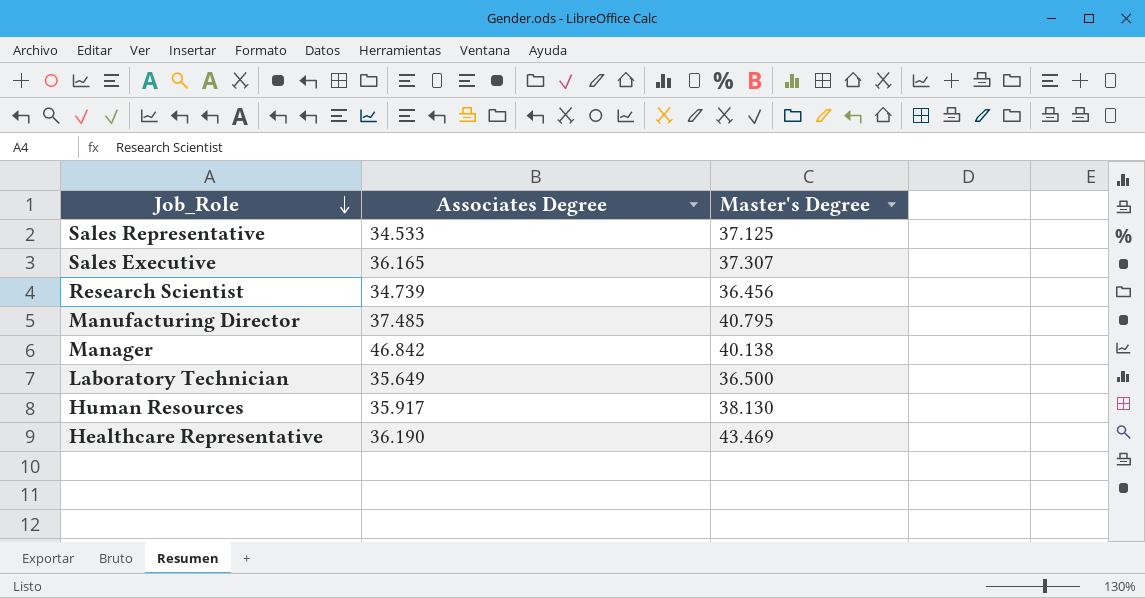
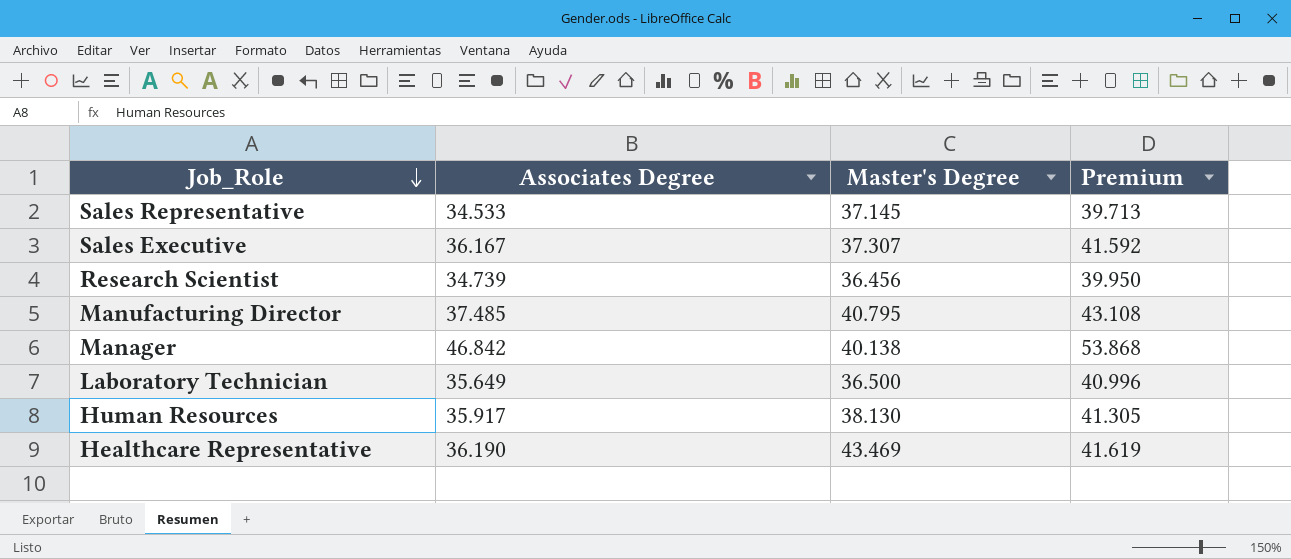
column Premium | formula: none -> [Associates Degree] * 1.15
Sales Representative | Master's Degree: 37.125 -> 37.145
Sales Executive | Associates Degree: 36.165 -> 36.167

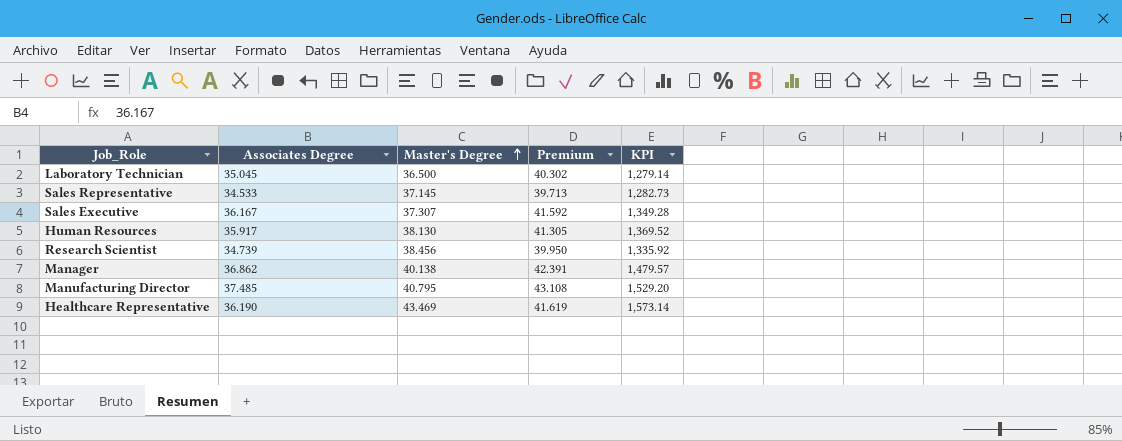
row order: Job_Role descending -> Master's Degree ascending
column KPI | formula: none -> [Associates Degree] * [Master's Degree]
Laboratory Technician | Associates Degree: 35.649 -> 35.045
Laboratory Technician | Premium: 40.996 -> 40.302
Research Scientist | Master's Degree: 36.456 -> 38.456
Manager | Associates Degree: 46.842 -> 36.862
Manager | Premium: 53.868 -> 42.391

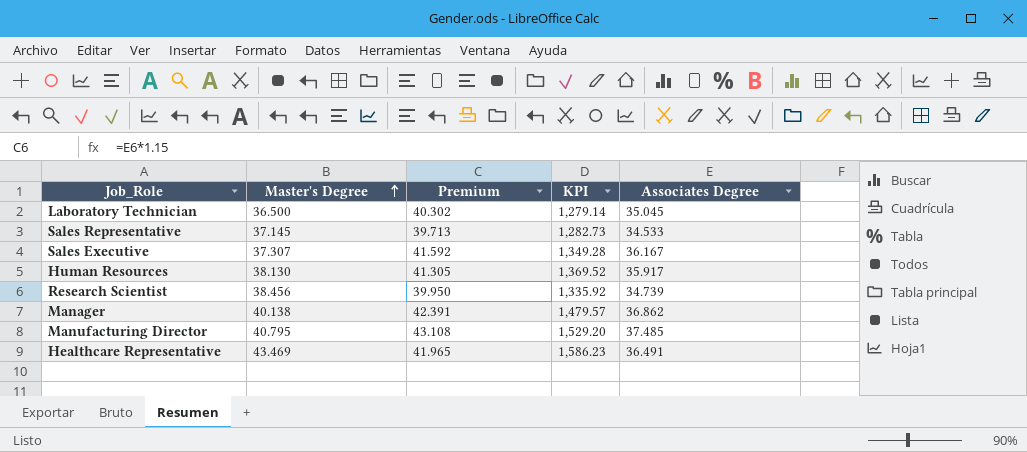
column Associates Degree | position: 2 -> 5
Healthcare Representative | Premium: 41.619 -> 41.965
Healthcare Representative | KPI: 1,573.14 -> 1,586.23
Healthcare Representative | Associates Degree: 36.190 -> 36.491

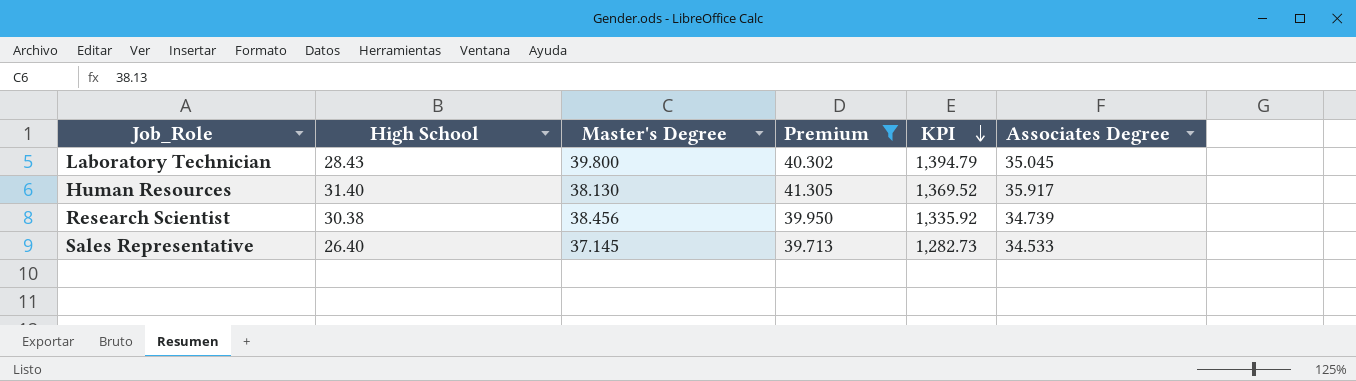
filter: none -> Premium <= 41.305
row order: Master's Degree ascending -> KPI descending
column High School | position: none -> 2
Laboratory Technician | Master's Degree: 36.500 -> 39.800
Laboratory Technician | KPI: 1,279.14 -> 1,394.79

